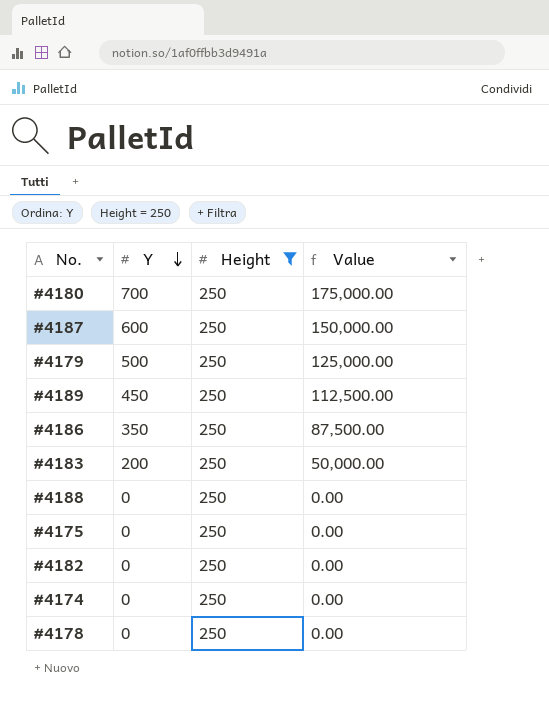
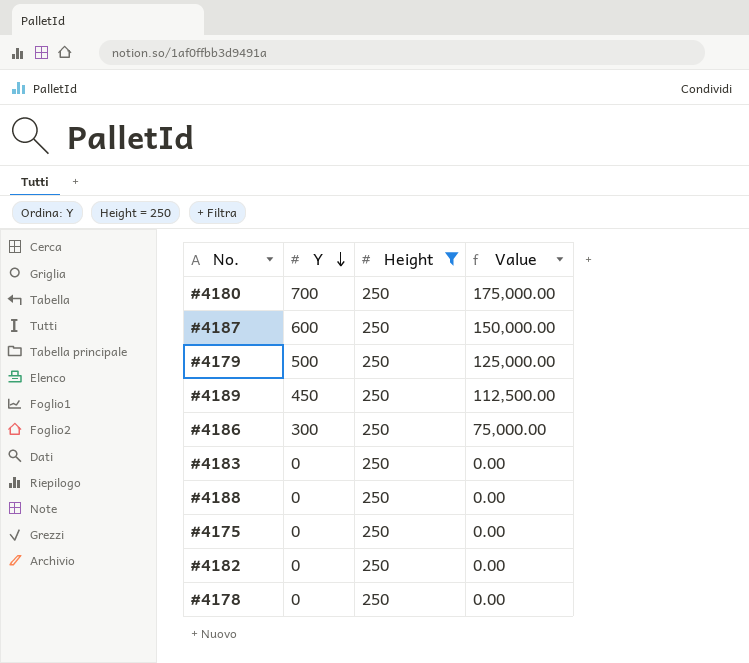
row #4174: 0 | 250 | 0.00 -> none
#4186 | Y: 350 -> 300
#4186 | Value: 87,500.00 -> 75,000.00
#4183 | Y: 200 -> 0
#4183 | Value: 50,000.00 -> 0.00

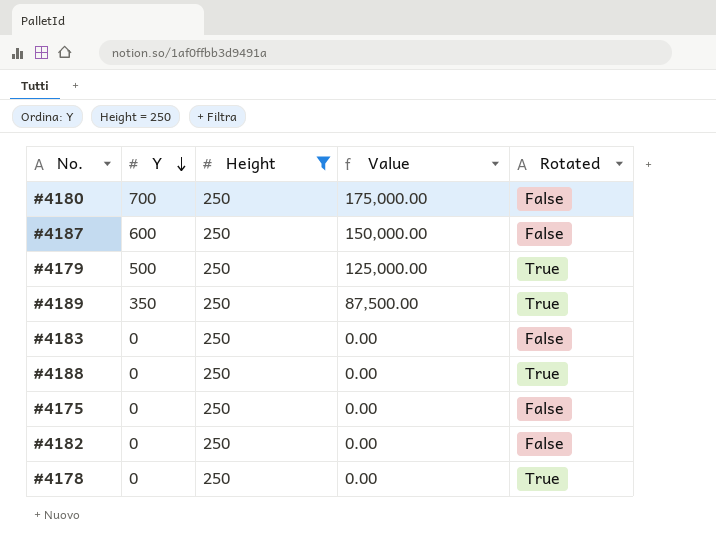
column Rotated | position: none -> 5
row #4186: 300 | 250 | 75,000.00 -> none
#4189 | Y: 450 -> 350
#4189 | Value: 112,500.00 -> 87,500.00

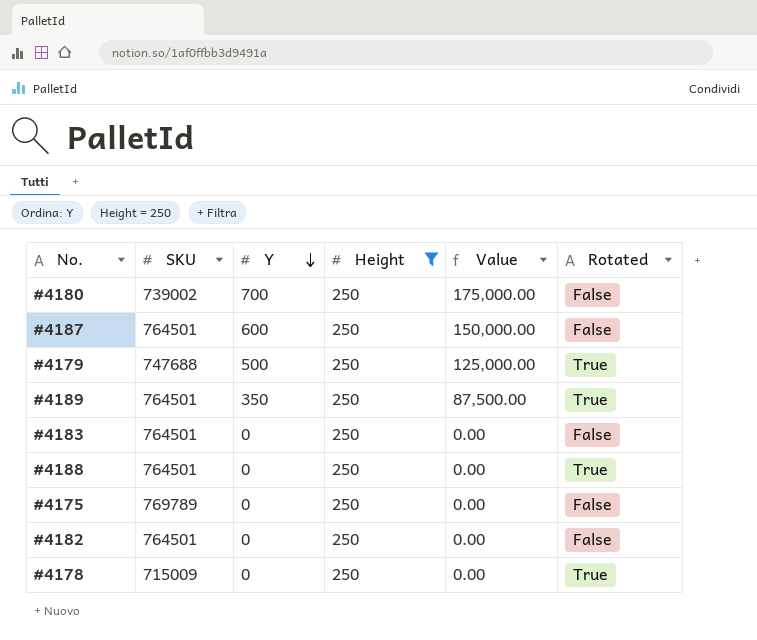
column SKU | position: none -> 2

